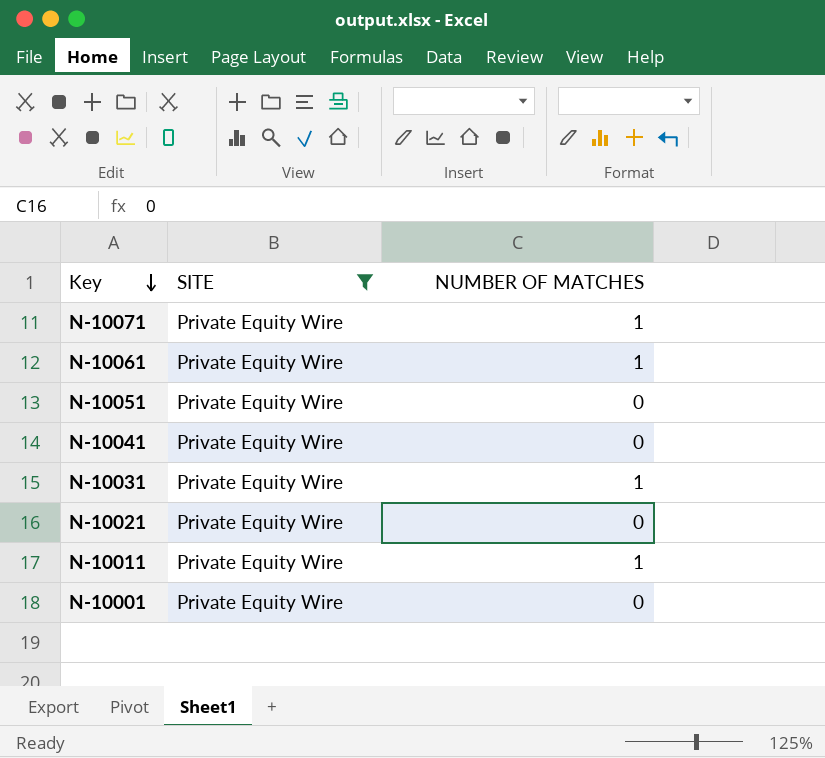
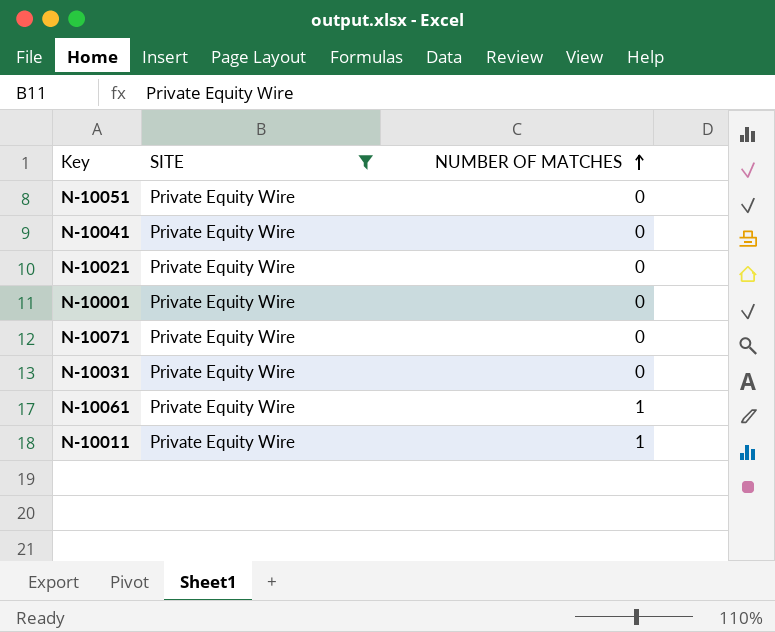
row order: Key descending -> NUMBER OF MATCHES ascending
N-10071 | NUMBER OF MATCHES: 1 -> 0
N-10031 | NUMBER OF MATCHES: 1 -> 0

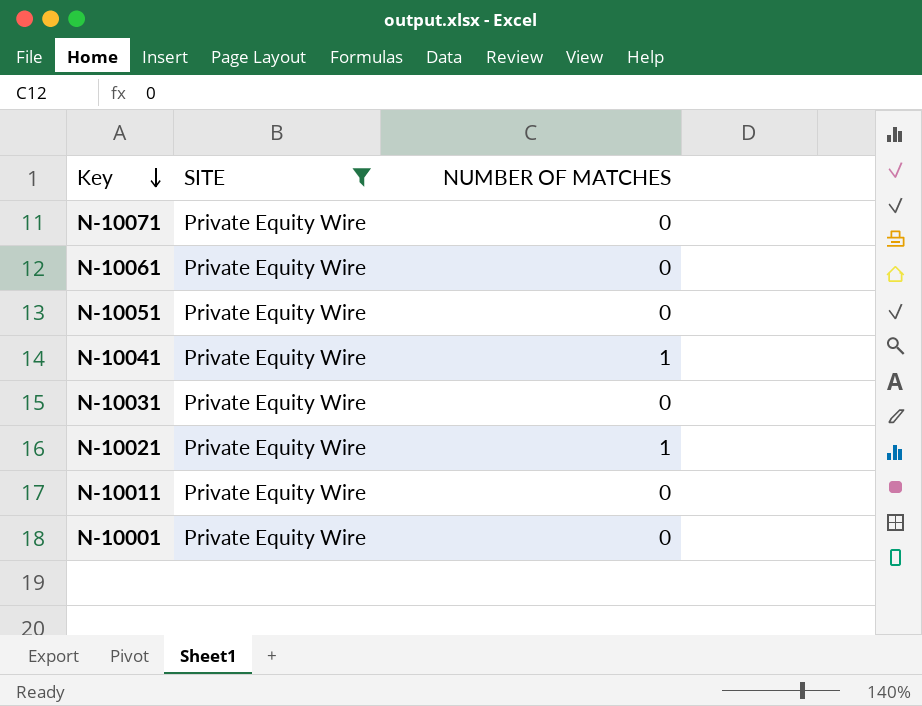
row order: NUMBER OF MATCHES ascending -> Key descending
N-10061 | NUMBER OF MATCHES: 1 -> 0
N-10041 | NUMBER OF MATCHES: 0 -> 1
N-10021 | NUMBER OF MATCHES: 0 -> 1
N-10011 | NUMBER OF MATCHES: 1 -> 0

